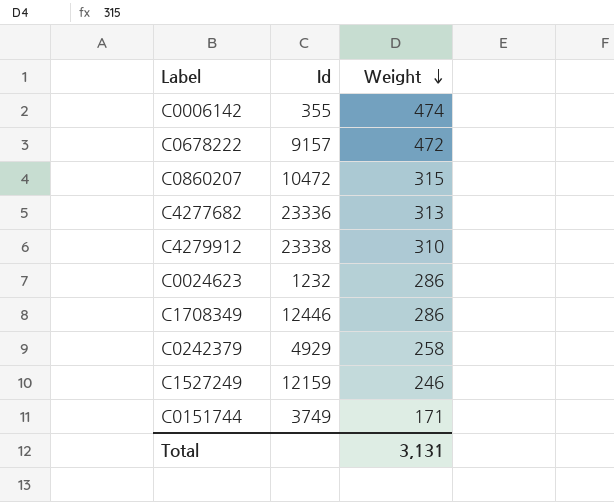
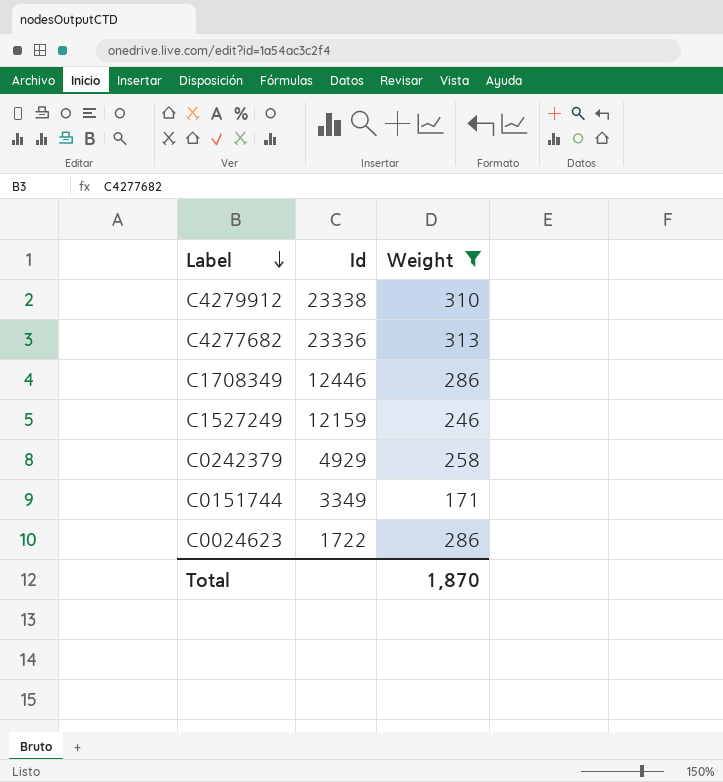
filter: none -> Weight <= 313
row order: Weight descending -> Label descending
C0151744 | Id: 3749 -> 3349
C0024623 | Id: 1232 -> 1722
Total | Weight: 3,131 -> 1,870

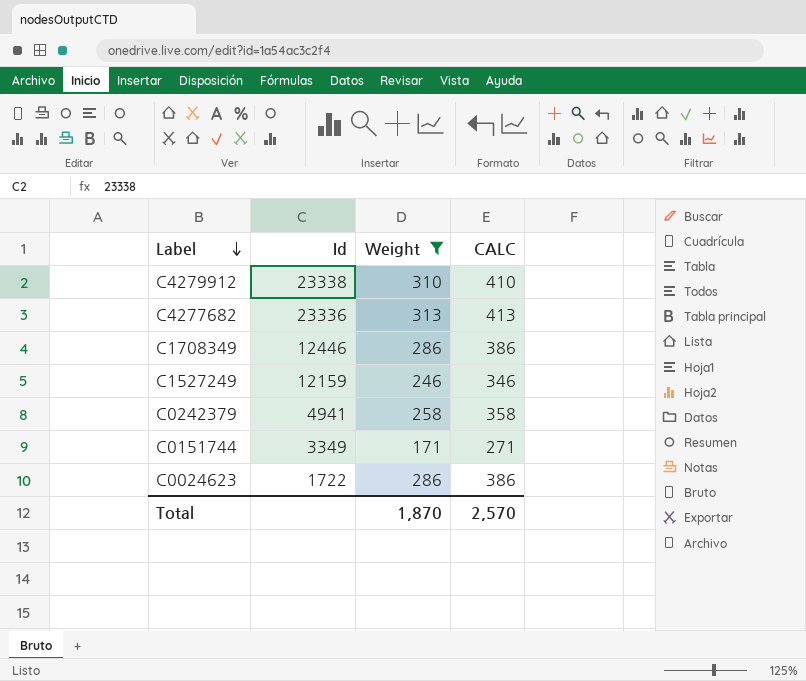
column CALC | formula: none -> [Weight] + 100
C0242379 | Id: 4929 -> 4941

